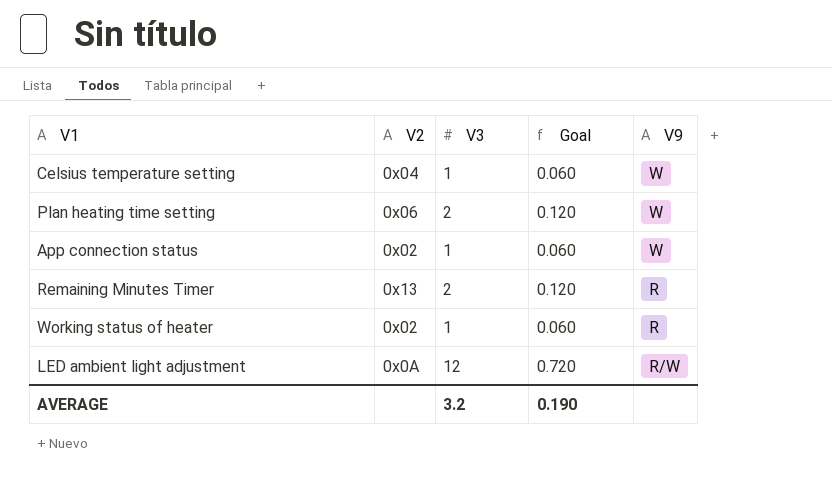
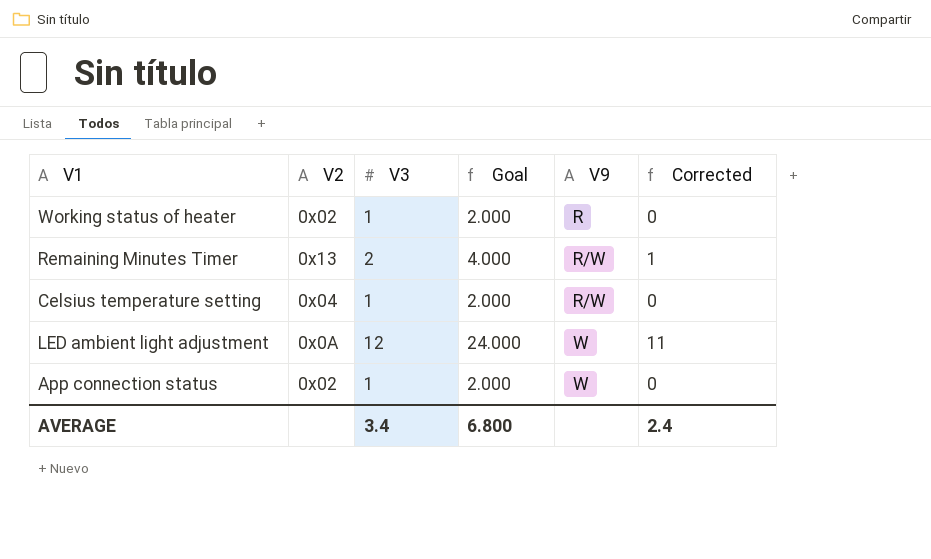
row order: none -> V9 ascending
column Goal | formula: [V3] * 0.06 -> [V3] * 2
column Corrected | formula: none -> [V3] - 1
row Plan heating time setting: 0x06 | 2 | 0.120 | W -> none
Remaining Minutes Timer | V9: R -> R/W
Celsius temperature setting | V9: W -> R/W
LED ambient light adjustment | V9: R/W -> W
AVERAGE | V3: 3.2 -> 3.4
AVERAGE | Goal: 0.190 -> 6.800

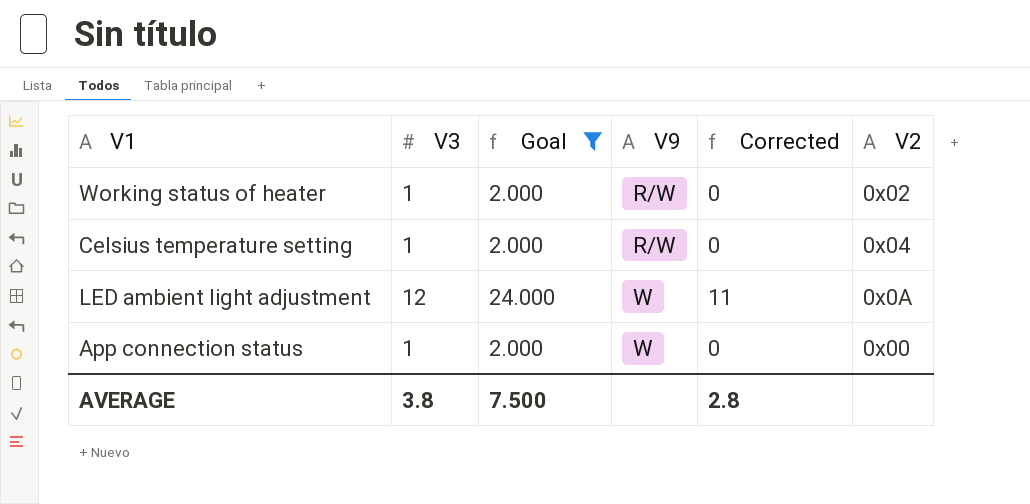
filter: none -> Goal != 4.000
column V2 | position: 2 -> 6
Working status of heater | V9: R -> R/W
App connection status | V2: 0x02 -> 0x00
AVERAGE | V3: 3.4 -> 3.8
AVERAGE | Goal: 6.800 -> 7.500
AVERAGE | Corrected: 2.4 -> 2.8

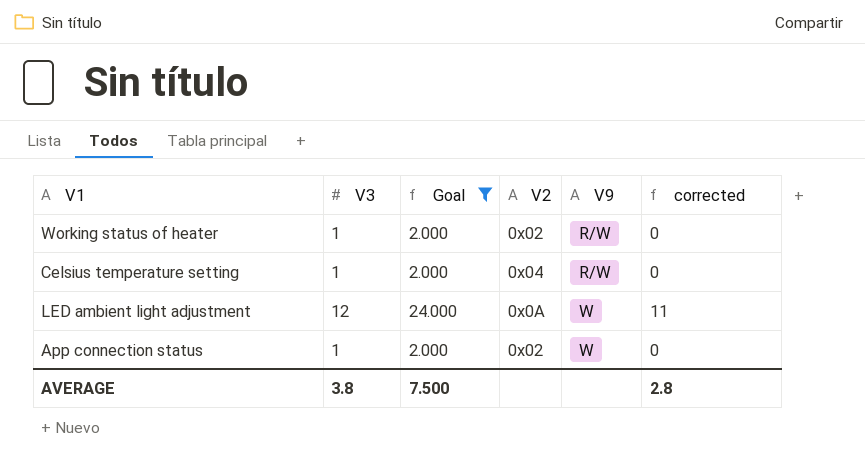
column V2 | position: 6 -> 4
column name: Corrected -> corrected
App connection status | V2: 0x00 -> 0x02

